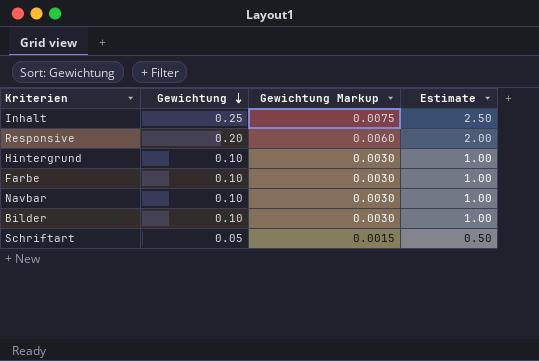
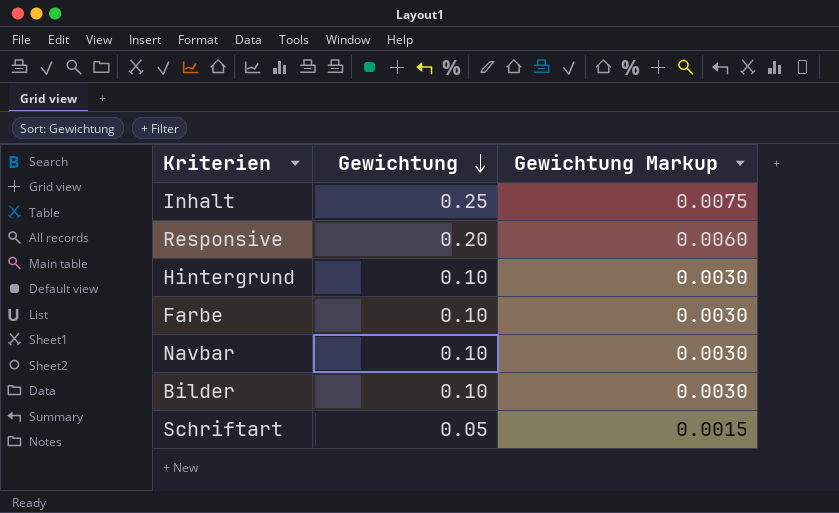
column Estimate | formula: [Gewichtung] * 10 -> none

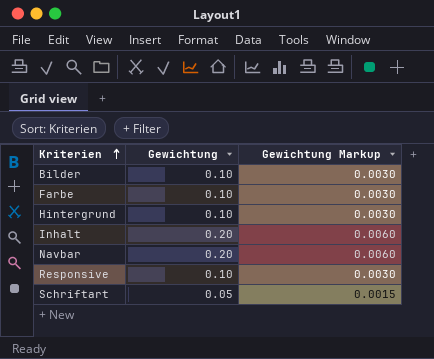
row order: Gewichtung descending -> Kriterien ascending
Inhalt | Gewichtung: 0.25 -> 0.20
Inhalt | Gewichtung Markup: 0.0075 -> 0.0060
Navbar | Gewichtung: 0.10 -> 0.20
Navbar | Gewichtung Markup: 0.0030 -> 0.0060
Responsive | Gewichtung: 0.20 -> 0.10
Responsive | Gewichtung Markup: 0.0060 -> 0.0030

